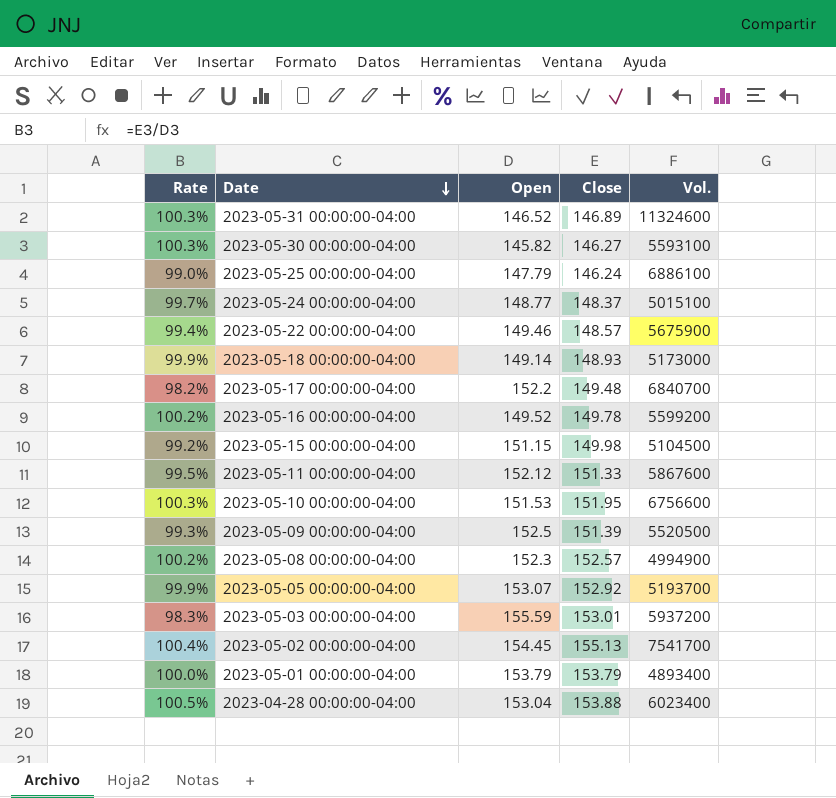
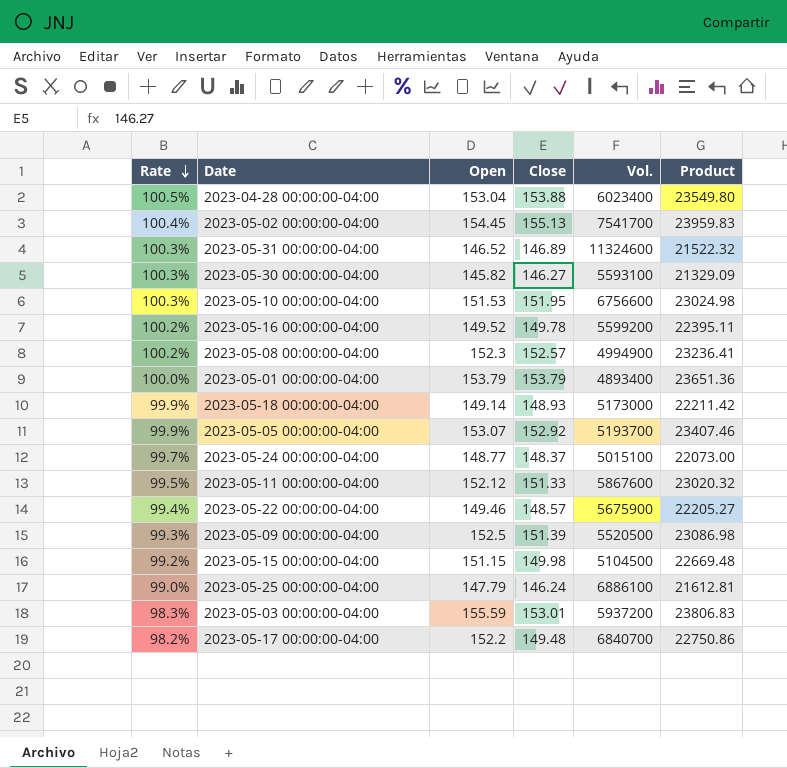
row order: Date descending -> Rate descending
column Product | formula: none -> [Open] * [Close]

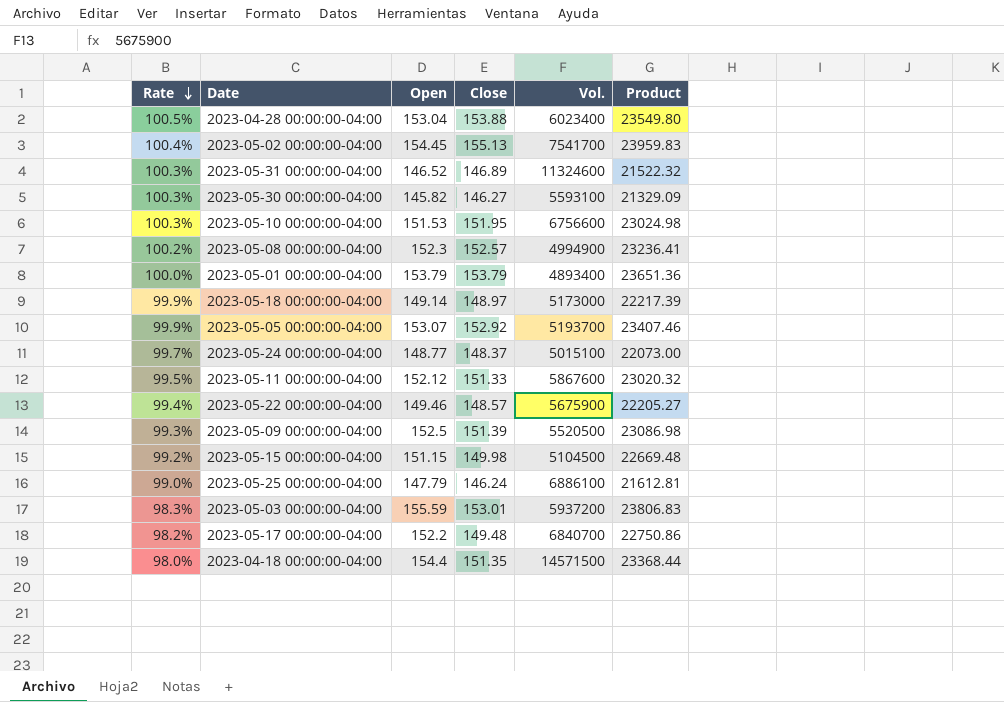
row 2023-05-16 00:00:00-04:00: 100.2% | 149.52 | 149.78 | 5599200 | 22395.11 -> none
2023-05-18 00:00:00-04:00 | Close: 148.93 -> 148.97
2023-05-18 00:00:00-04:00 | Product: 22211.42 -> 22217.39
row 2023-04-18 00:00:00-04:00: none -> 98.0% | 154.4 | 151.35 | 14571500 | 23368.44

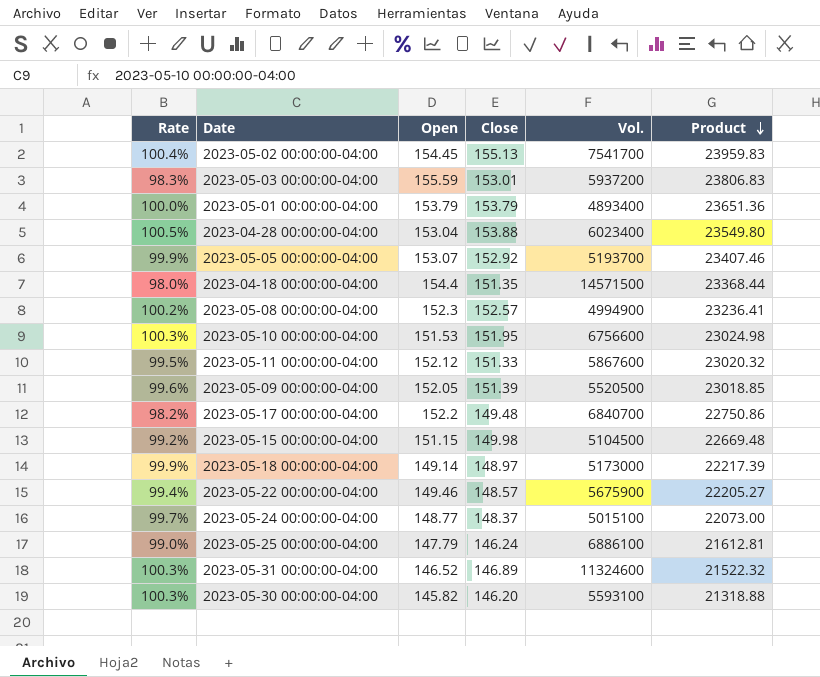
row order: Rate descending -> Product descending
2023-05-09 00:00:00-04:00 | Rate: 99.3% -> 99.6%
2023-05-09 00:00:00-04:00 | Open: 152.5 -> 152.05
2023-05-09 00:00:00-04:00 | Product: 23086.98 -> 23018.85
2023-05-30 00:00:00-04:00 | Close: 146.27 -> 146.20
2023-05-30 00:00:00-04:00 | Product: 21329.09 -> 21318.88

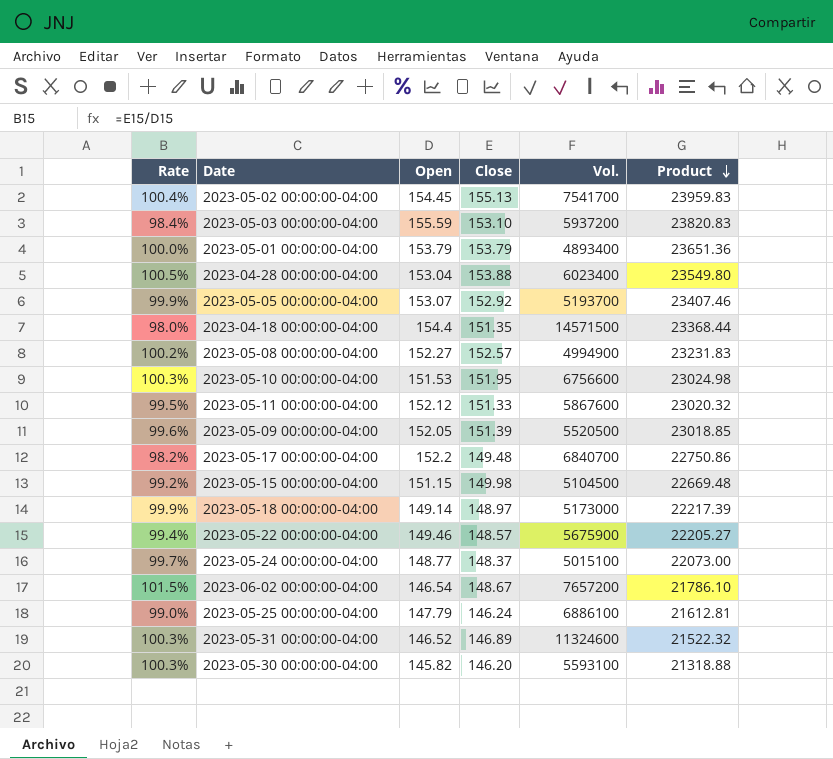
2023-05-03 00:00:00-04:00 | Rate: 98.3% -> 98.4%
2023-05-03 00:00:00-04:00 | Close: 153.01 -> 153.10
2023-05-03 00:00:00-04:00 | Product: 23806.83 -> 23820.83
2023-05-08 00:00:00-04:00 | Open: 152.3 -> 152.27
2023-05-08 00:00:00-04:00 | Product: 23236.41 -> 23231.83
row 2023-06-02 00:00:00-04:00: none -> 101.5% | 146.54 | 148.67 | 7657200 | 21786.10

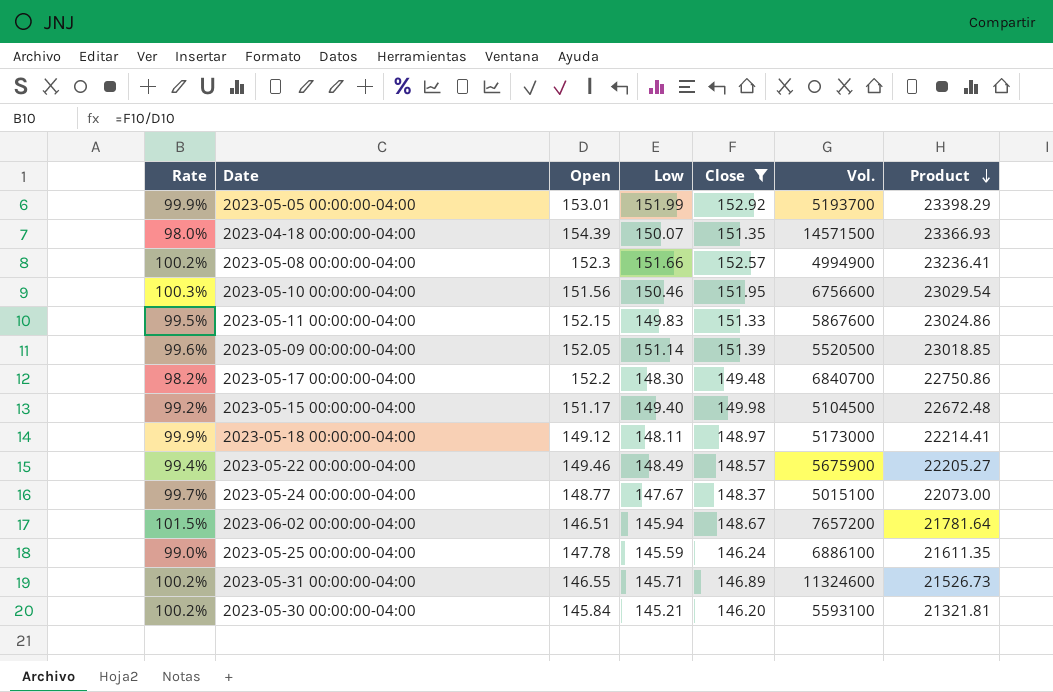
filter: none -> Close <= 152.92
column Low | position: none -> 4
2023-05-05 00:00:00-04:00 | Open: 153.07 -> 153.01
2023-05-05 00:00:00-04:00 | Product: 23407.46 -> 23398.29
2023-04-18 00:00:00-04:00 | Open: 154.4 -> 154.39
2023-04-18 00:00:00-04:00 | Product: 23368.44 -> 23366.93
2023-05-08 00:00:00-04:00 | Open: 152.27 -> 152.3
2023-05-08 00:00:00-04:00 | Product: 23231.83 -> 23236.41
2023-05-10 00:00:00-04:00 | Open: 151.53 -> 151.56
2023-05-10 00:00:00-04:00 | Product: 23024.98 -> 23029.54
2023-05-11 00:00:00-04:00 | Open: 152.12 -> 152.15
2023-05-11 00:00:00-04:00 | Product: 23020.32 -> 23024.86
2023-05-15 00:00:00-04:00 | Open: 151.15 -> 151.17
2023-05-15 00:00:00-04:00 | Product: 22669.48 -> 22672.48
2023-05-18 00:00:00-04:00 | Open: 149.14 -> 149.12
2023-05-18 00:00:00-04:00 | Product: 22217.39 -> 22214.41
2023-06-02 00:00:00-04:00 | Open: 146.54 -> 146.51
2023-06-02 00:00:00-04:00 | Product: 21786.10 -> 21781.64
2023-05-25 00:00:00-04:00 | Open: 147.79 -> 147.78
2023-05-25 00:00:00-04:00 | Product: 21612.81 -> 21611.35
2023-05-31 00:00:00-04:00 | Rate: 100.3% -> 100.2%
2023-05-31 00:00:00-04:00 | Open: 146.52 -> 146.55
2023-05-31 00:00:00-04:00 | Product: 21522.32 -> 21526.73
2023-05-30 00:00:00-04:00 | Rate: 100.3% -> 100.2%
2023-05-30 00:00:00-04:00 | Open: 145.82 -> 145.84
2023-05-30 00:00:00-04:00 | Product: 21318.88 -> 21321.81

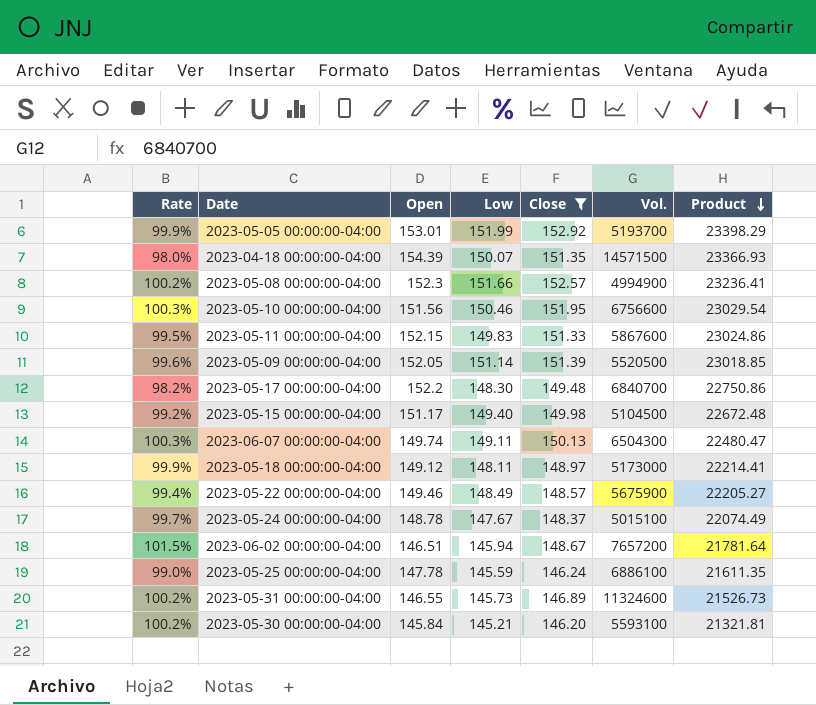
row 2023-06-07 00:00:00-04:00: none -> 100.3% | 149.74 | 149.11 | 150.13 | 6504300 | 22480.47
2023-05-24 00:00:00-04:00 | Open: 148.77 -> 148.78
2023-05-24 00:00:00-04:00 | Product: 22073.00 -> 22074.49
2023-05-31 00:00:00-04:00 | Low: 145.71 -> 145.73

